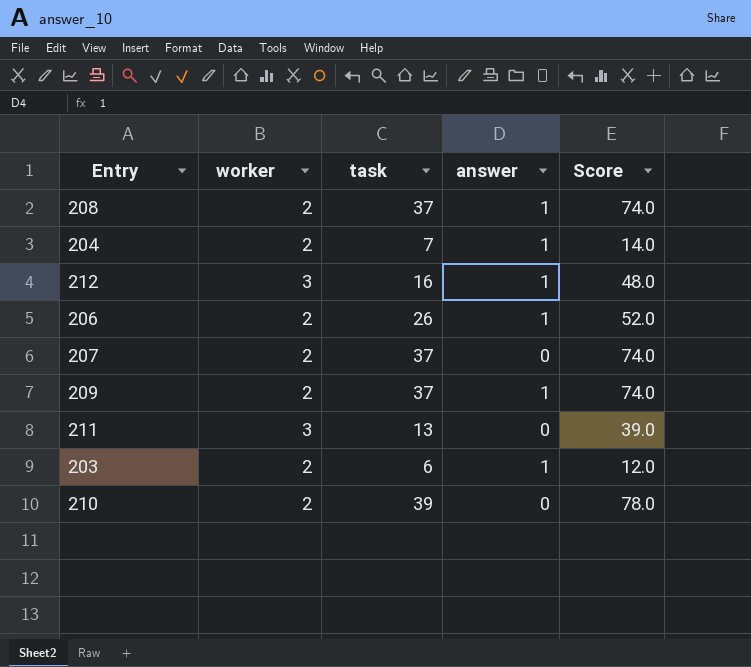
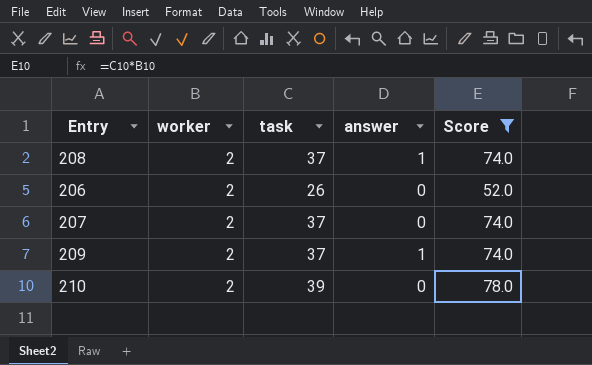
filter: none -> Score >= 52.0
206 | answer: 1 -> 0

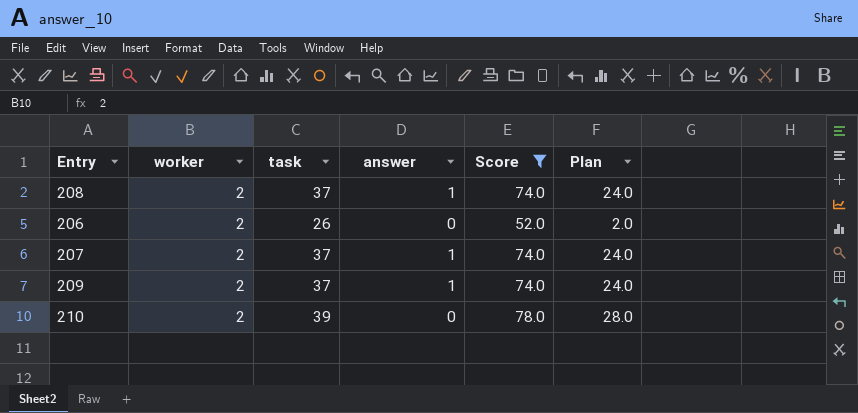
column Plan | formula: none -> [Score] - 50
207 | answer: 0 -> 1

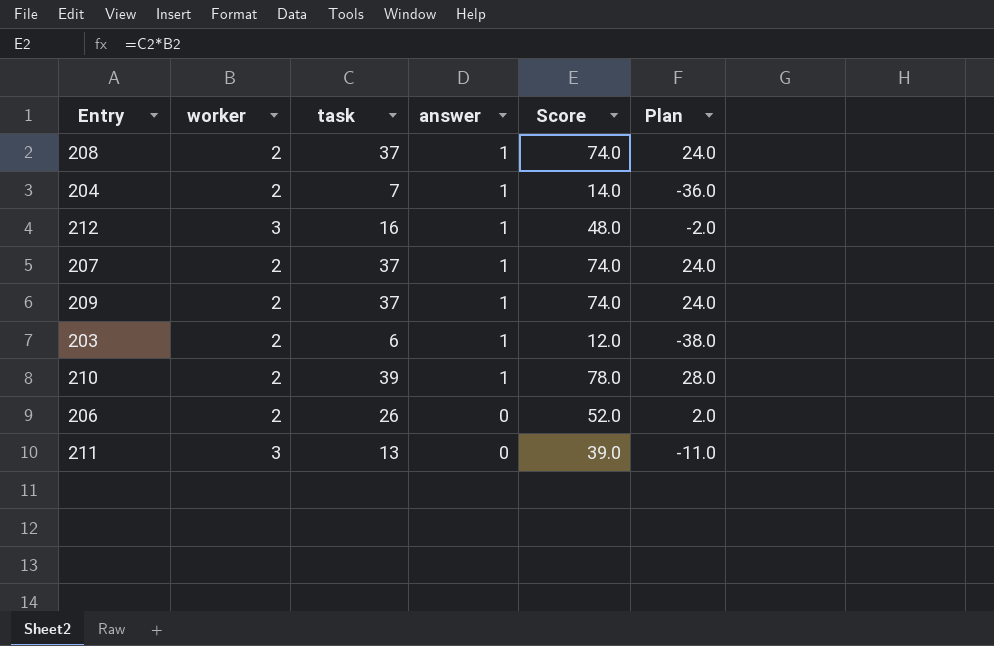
filter: Score >= 52.0 -> none
row order: none -> answer descending
210 | answer: 0 -> 1

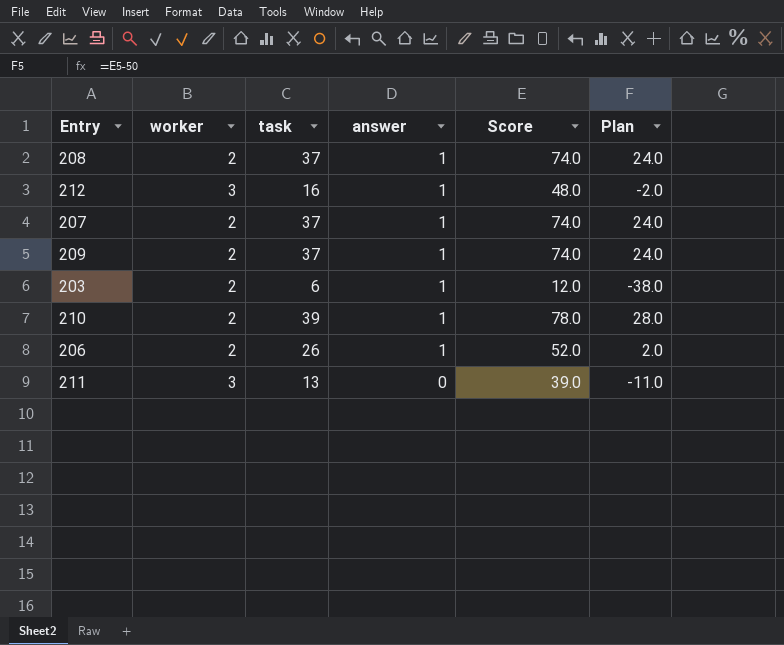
row 204: 2 | 7 | 1 | 14.0 | -36.0 -> none
206 | answer: 0 -> 1

